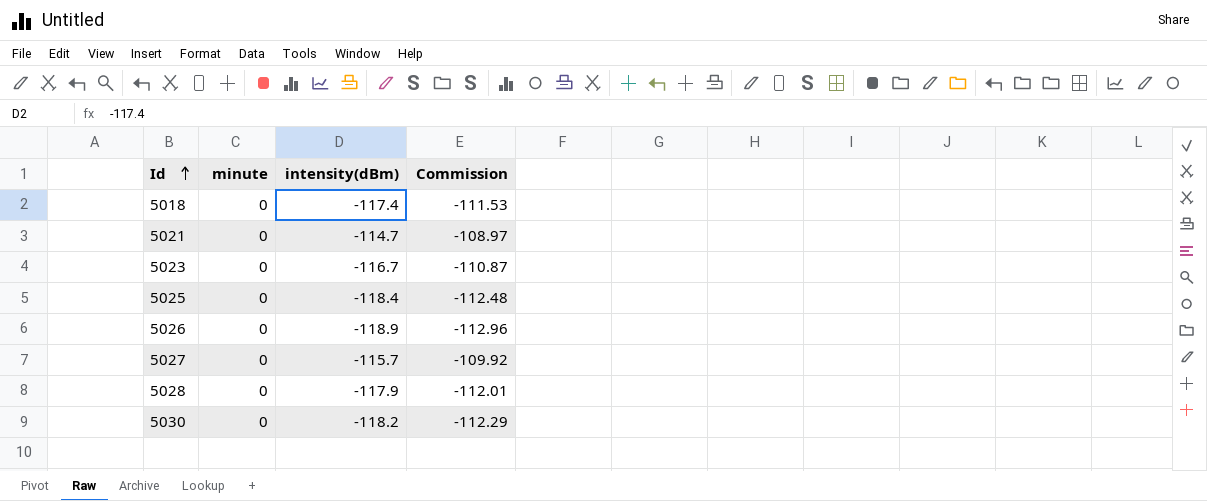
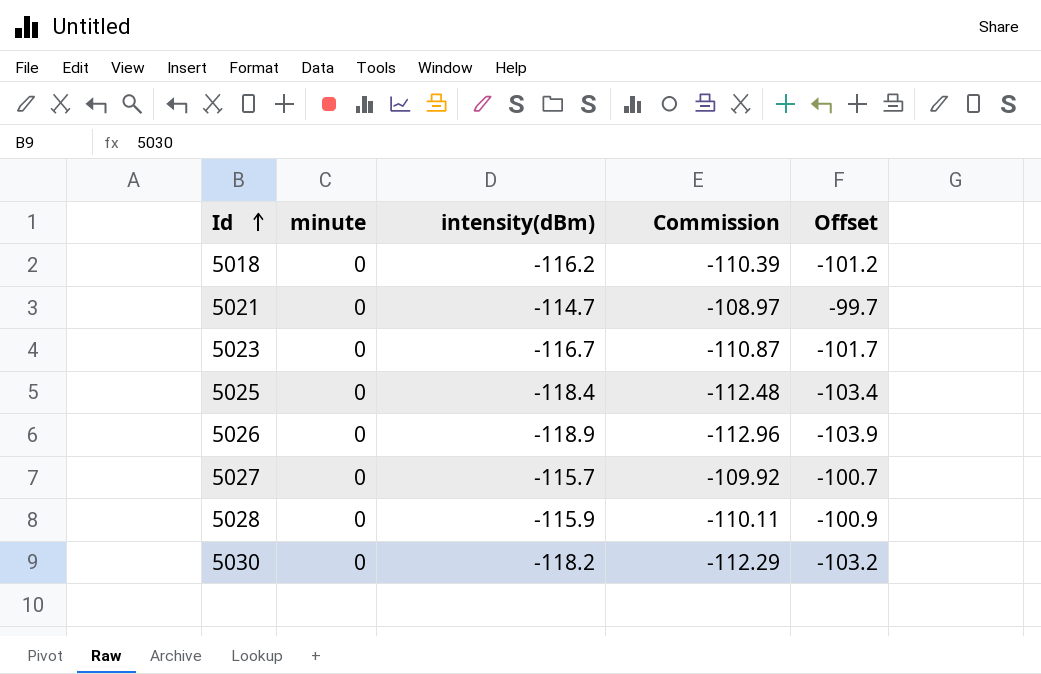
column Offset | formula: none -> [intensity(dBm)] + 15
5018 | intensity(dBm): -117.4 -> -116.2
5018 | Commission: -111.53 -> -110.39
5028 | intensity(dBm): -117.9 -> -115.9
5028 | Commission: -112.01 -> -110.11

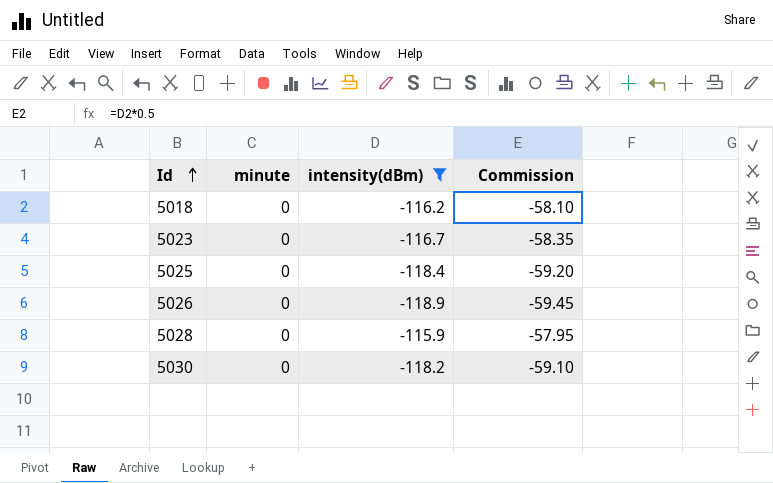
filter: none -> intensity(dBm) <= -115.9
column Offset | formula: [intensity(dBm)] + 15 -> none
column Commission | formula: [intensity(dBm)] * 0.95 -> [intensity(dBm)] * 0.5

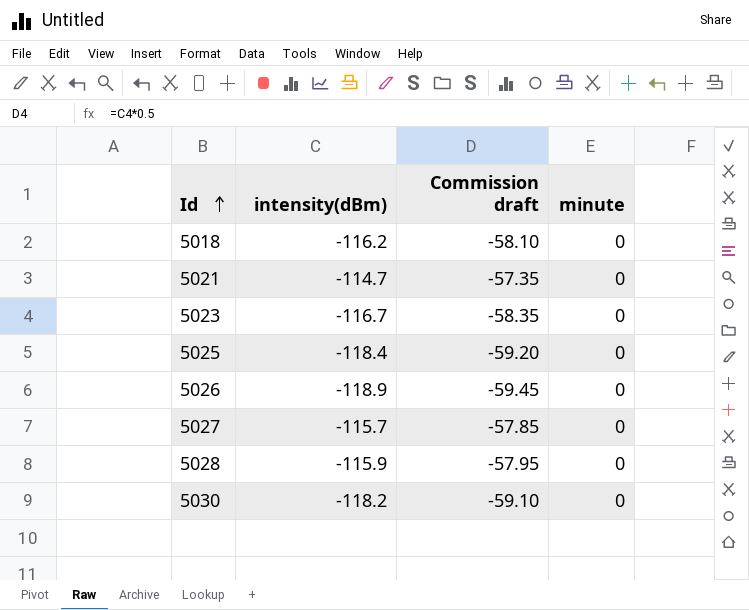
filter: intensity(dBm) <= -115.9 -> none
column name: Commission -> Commission draft
column minute | position: 2 -> 4

